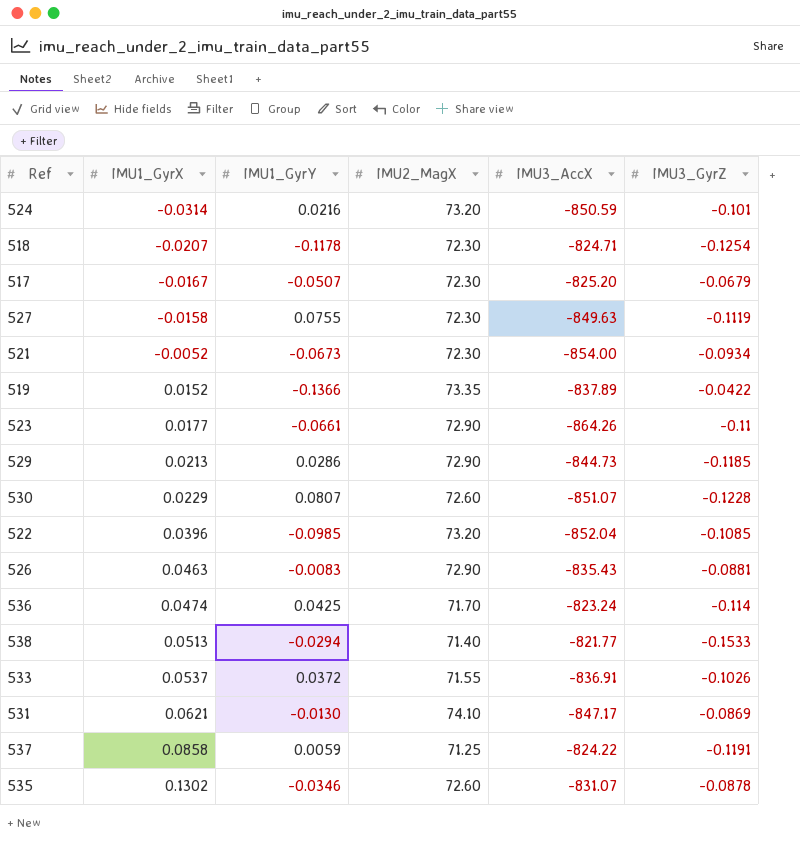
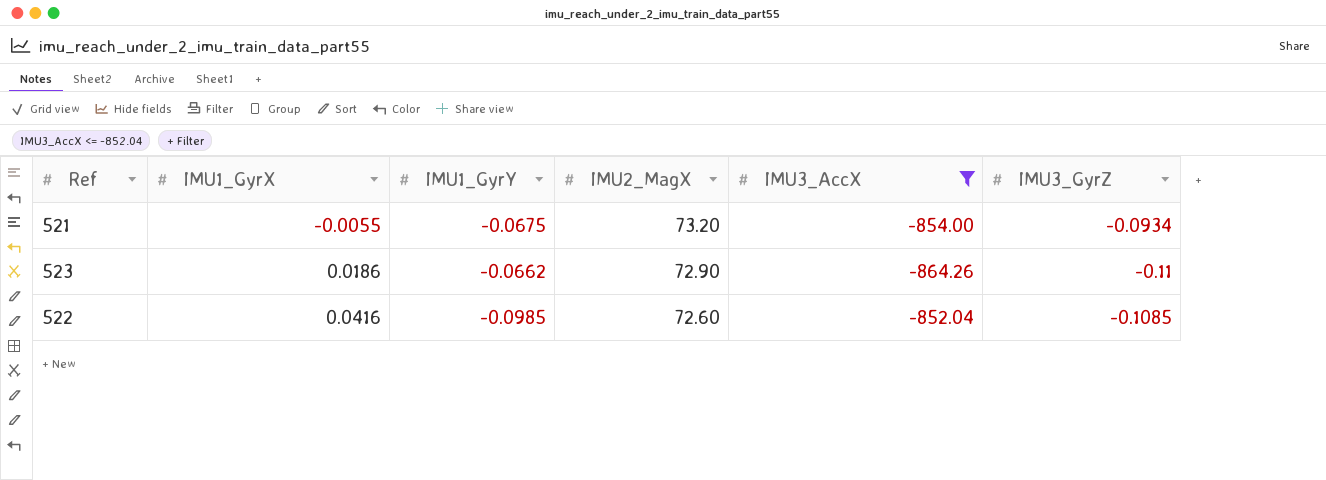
filter: none -> IMU3_AccX <= -852.04
521 | IMU1_GyrX: -0.0052 -> -0.0055
521 | IMU1_GyrY: -0.0673 -> -0.0675
521 | IMU2_MagX: 72.30 -> 73.20
523 | IMU1_GyrX: 0.0177 -> 0.0186
523 | IMU1_GyrY: -0.0661 -> -0.0662
522 | IMU1_GyrX: 0.0396 -> 0.0416
522 | IMU2_MagX: 73.20 -> 72.60

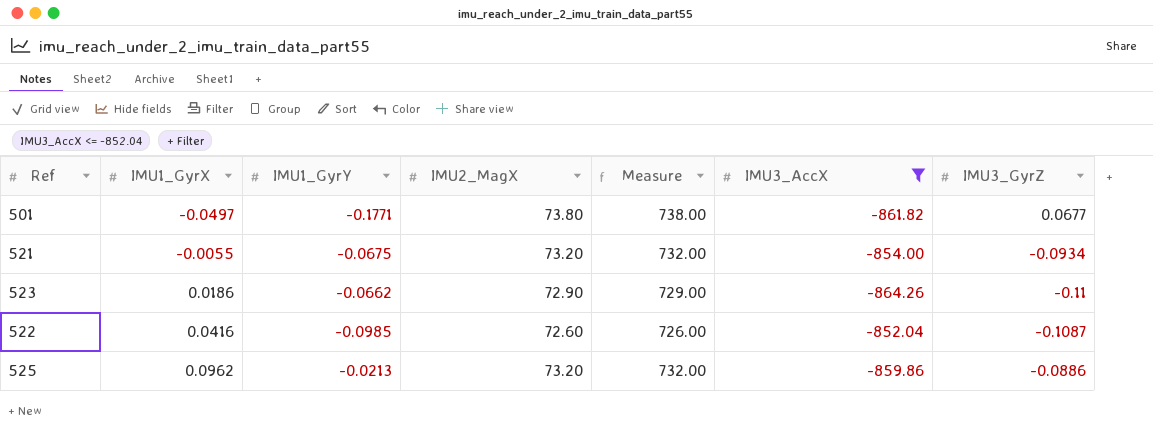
column Measure | formula: none -> [IMU2_MagX] * 10
row 501: none -> -0.0497 | -0.1771 | 73.80 | 738.00 | -861.82 | 0.0677
522 | IMU3_GyrZ: -0.1085 -> -0.1087
row 525: none -> 0.0962 | -0.0213 | 73.20 | 732.00 | -859.86 | -0.0886

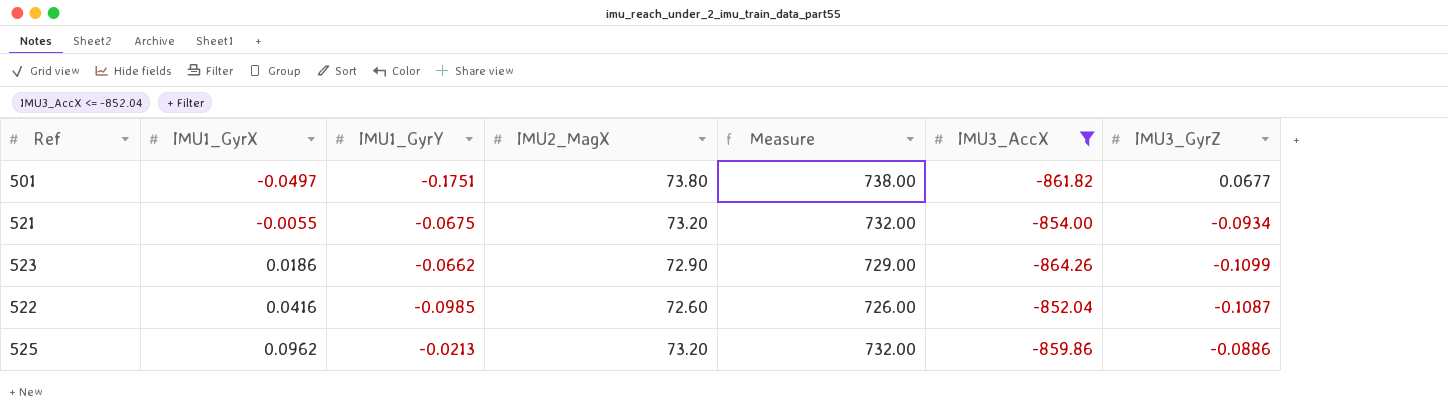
501 | IMU1_GyrY: -0.1771 -> -0.1751
523 | IMU3_GyrZ: -0.11 -> -0.1099

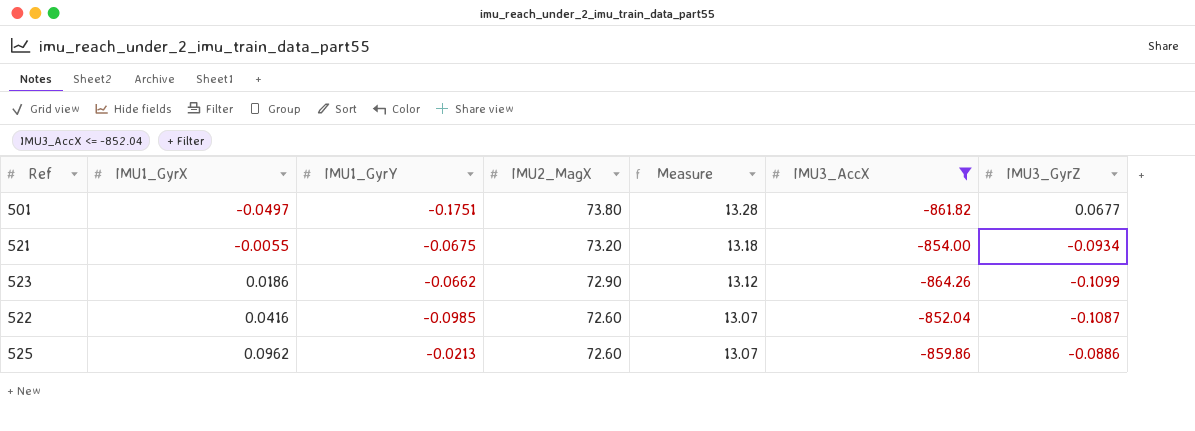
column Measure | formula: [IMU2_MagX] * 10 -> [IMU2_MagX] * 0.18
525 | IMU2_MagX: 73.20 -> 72.60

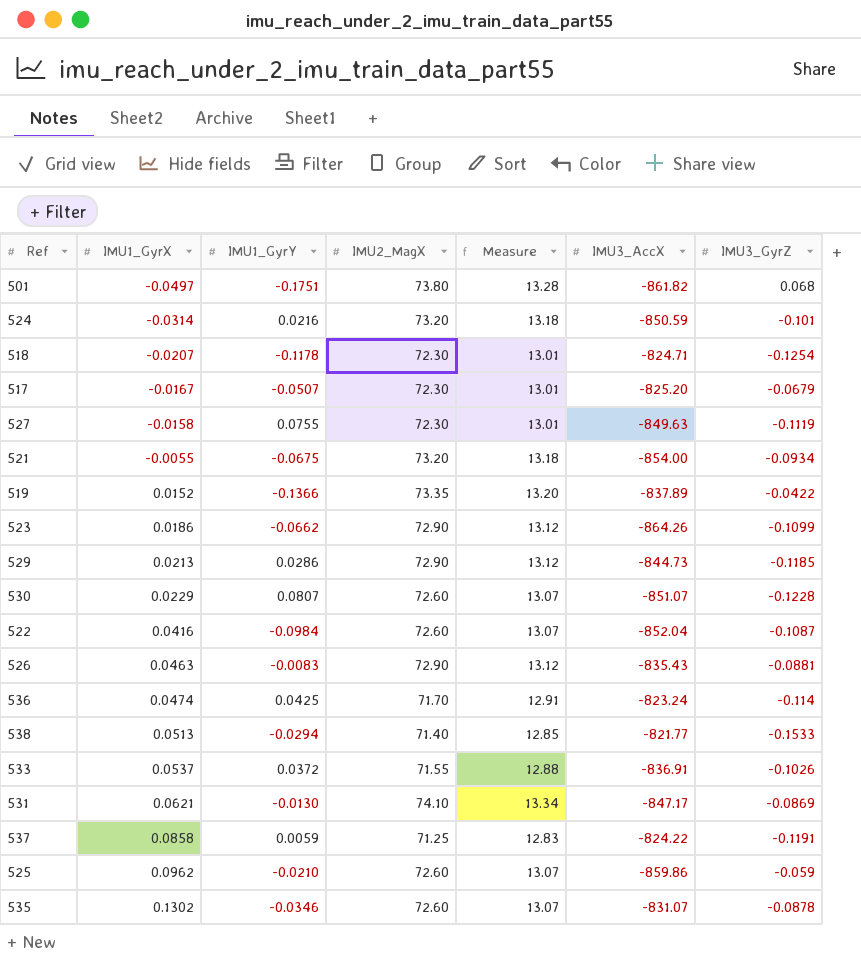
filter: IMU3_AccX <= -852.04 -> none
501 | IMU3_GyrZ: 0.0677 -> 0.068
522 | IMU1_GyrY: -0.0985 -> -0.0984
525 | IMU1_GyrY: -0.0213 -> -0.0210
525 | IMU3_GyrZ: -0.0886 -> -0.059

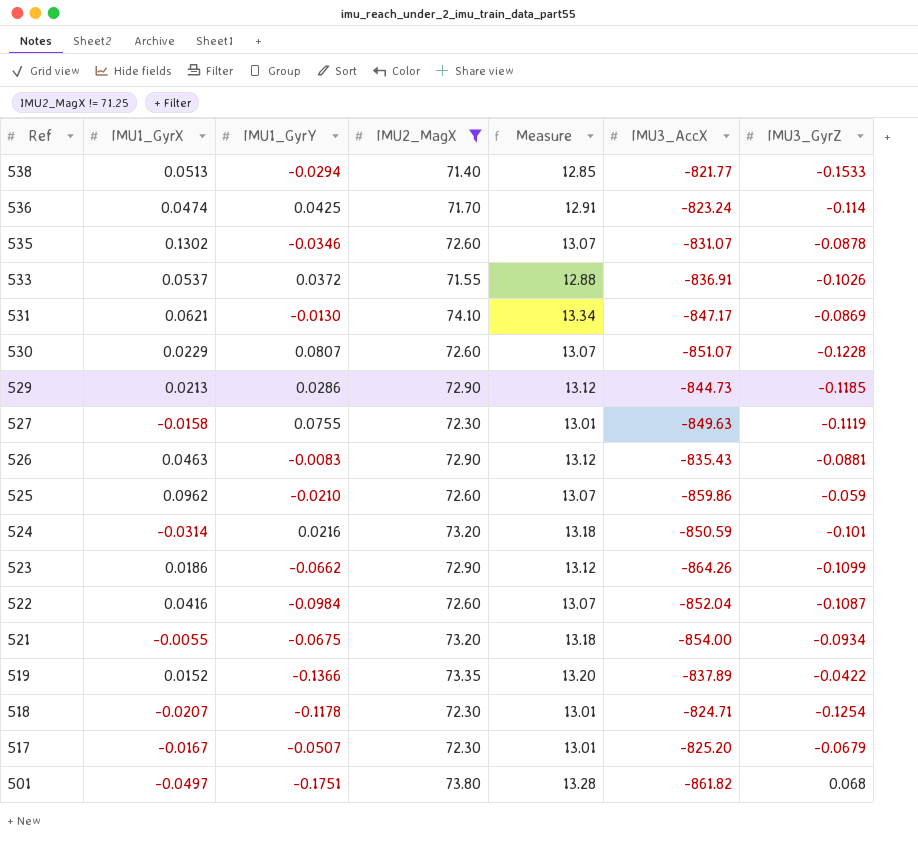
filter: none -> IMU2_MagX != 71.25
row order: IMU1_GyrX ascending -> Ref descending

